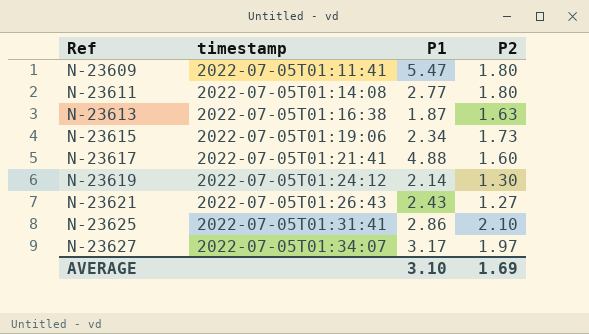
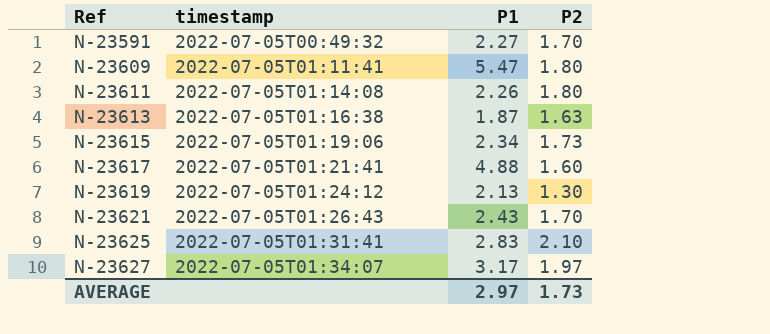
row N-23591: none -> 2022-07-05T00:49:32 | 2.27 | 1.70
N-23611 | P1: 2.77 -> 2.26
N-23619 | P1: 2.14 -> 2.13
N-23621 | P2: 1.27 -> 1.70
N-23625 | P1: 2.86 -> 2.83
AVERAGE | P1: 3.10 -> 2.97
AVERAGE | P2: 1.69 -> 1.73

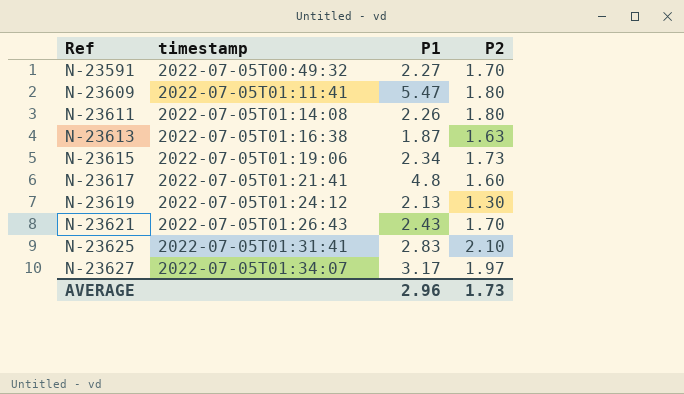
N-23617 | P1: 4.88 -> 4.8
AVERAGE | P1: 2.97 -> 2.96

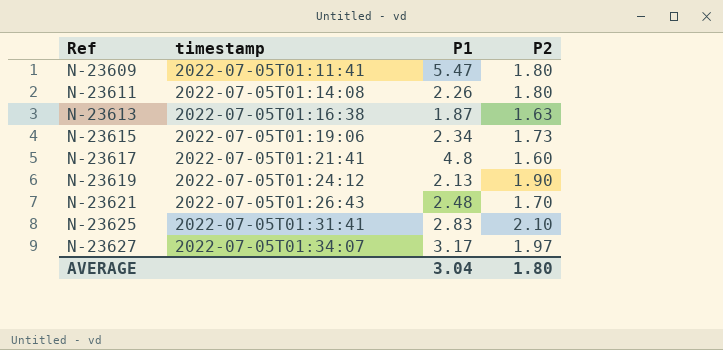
row N-23591: 2022-07-05T00:49:32 | 2.27 | 1.70 -> none
N-23619 | P2: 1.30 -> 1.90
N-23621 | P1: 2.43 -> 2.48
AVERAGE | P1: 2.96 -> 3.04
AVERAGE | P2: 1.73 -> 1.80

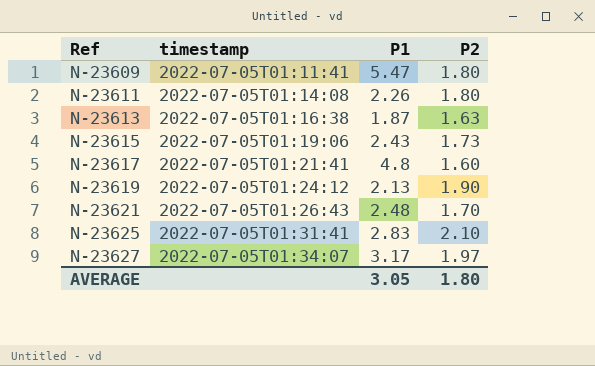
N-23615 | P1: 2.34 -> 2.43
AVERAGE | P1: 3.04 -> 3.05

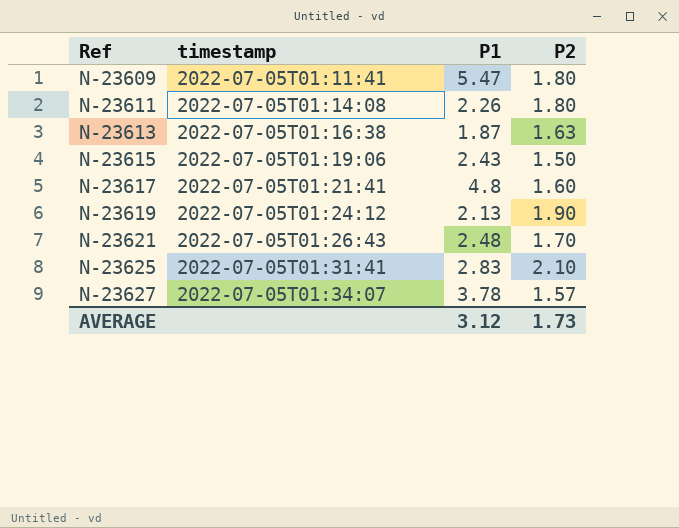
N-23615 | P2: 1.73 -> 1.50
N-23627 | P1: 3.17 -> 3.78
N-23627 | P2: 1.97 -> 1.57
AVERAGE | P1: 3.05 -> 3.12
AVERAGE | P2: 1.80 -> 1.73

